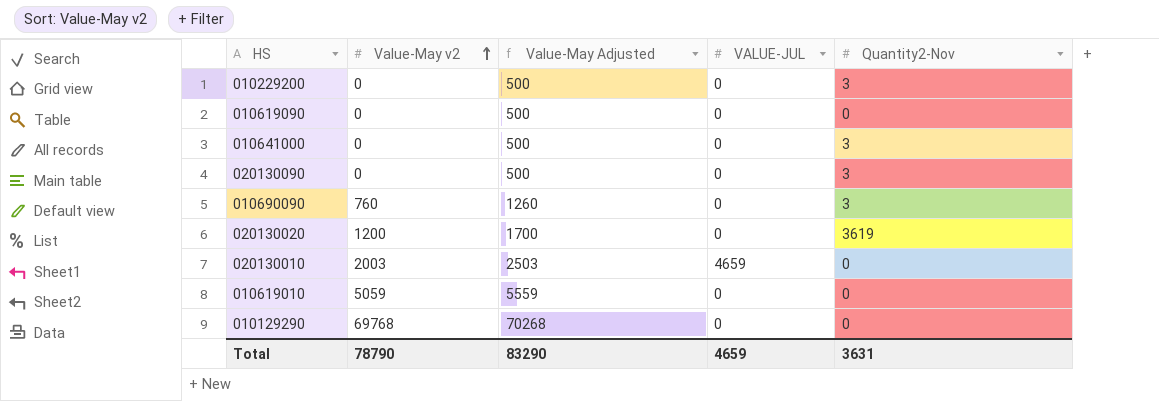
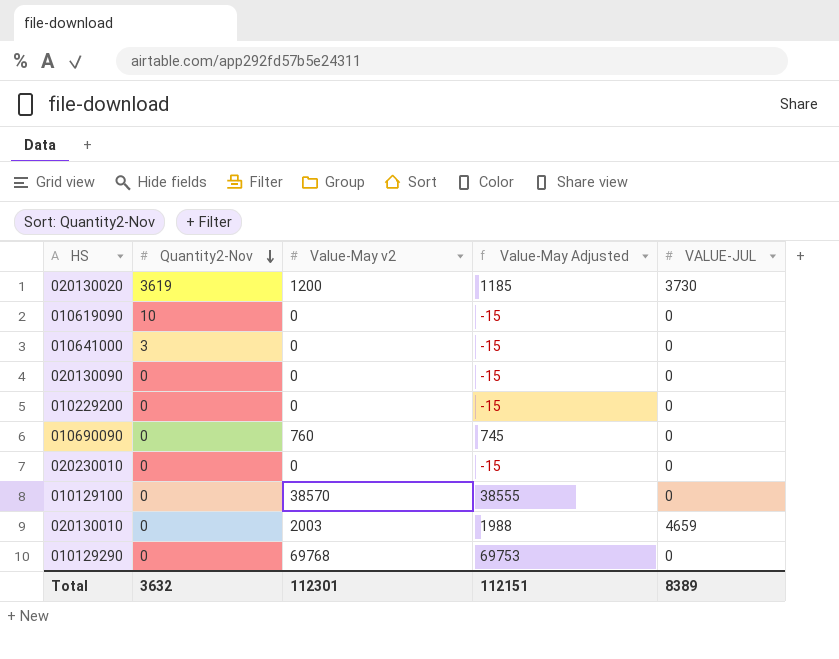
row order: Value-May v2 ascending -> Quantity2-Nov descending
column Quantity2-Nov | position: 5 -> 2
column Value-May Adjusted | formula: [Value-May v2] + 500 -> [Value-May v2] - 15
row 010619010: 5059 | 5559 | 0 | 0 -> none
020130020 | VALUE-JUL: 0 -> 3730
010619090 | Quantity2-Nov: 0 -> 10
020130090 | Quantity2-Nov: 3 -> 0
010229200 | Quantity2-Nov: 3 -> 0
010690090 | Quantity2-Nov: 3 -> 0
row 020230010: none -> 0 | 0 | -15 | 0
row 010129100: none -> 0 | 38570 | 38555 | 0
Total | Quantity2-Nov: 3631 -> 3632
Total | Value-May v2: 78790 -> 112301
Total | Value-May Adjusted: 83290 -> 112151
Total | VALUE-JUL: 4659 -> 8389

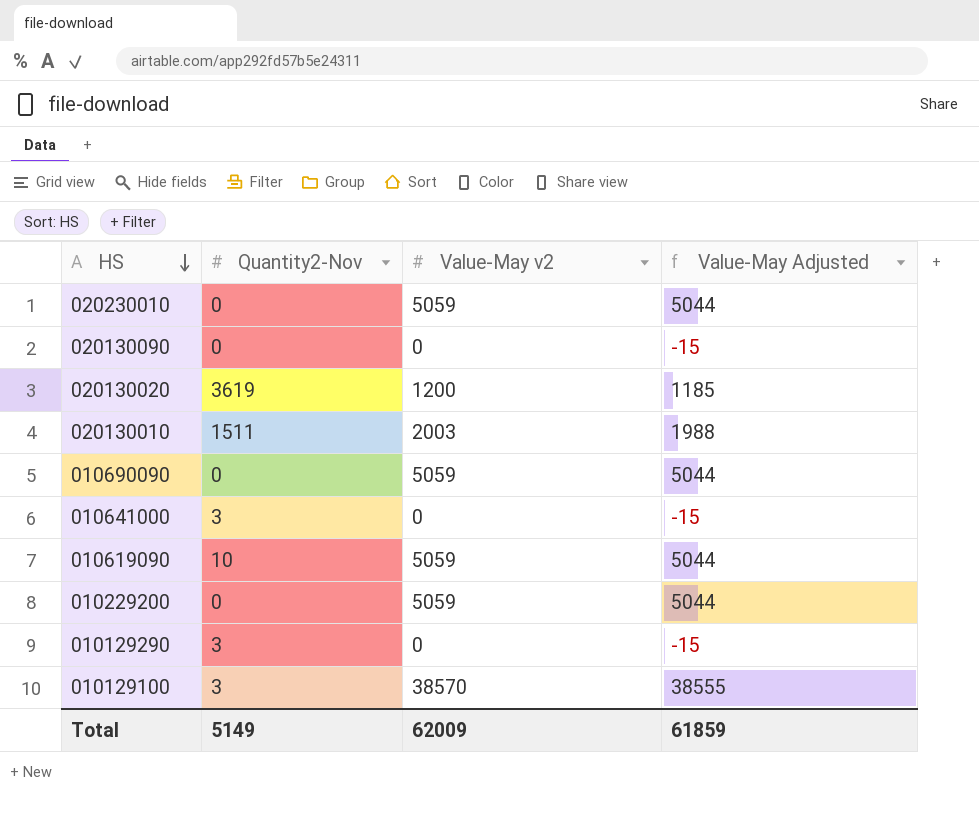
row order: Quantity2-Nov descending -> HS descending
column VALUE-JUL | position: 5 -> none
020230010 | Value-May v2: 0 -> 5059
020230010 | Value-May Adjusted: -15 -> 5044
020130010 | Quantity2-Nov: 0 -> 1511
010690090 | Value-May v2: 760 -> 5059
010690090 | Value-May Adjusted: 745 -> 5044
010619090 | Value-May v2: 0 -> 5059
010619090 | Value-May Adjusted: -15 -> 5044
010229200 | Value-May v2: 0 -> 5059
010229200 | Value-May Adjusted: -15 -> 5044
010129290 | Quantity2-Nov: 0 -> 3
010129290 | Value-May v2: 69768 -> 0
010129290 | Value-May Adjusted: 69753 -> -15
010129100 | Quantity2-Nov: 0 -> 3
Total | Quantity2-Nov: 3632 -> 5149
Total | Value-May v2: 112301 -> 62009
Total | Value-May Adjusted: 112151 -> 61859

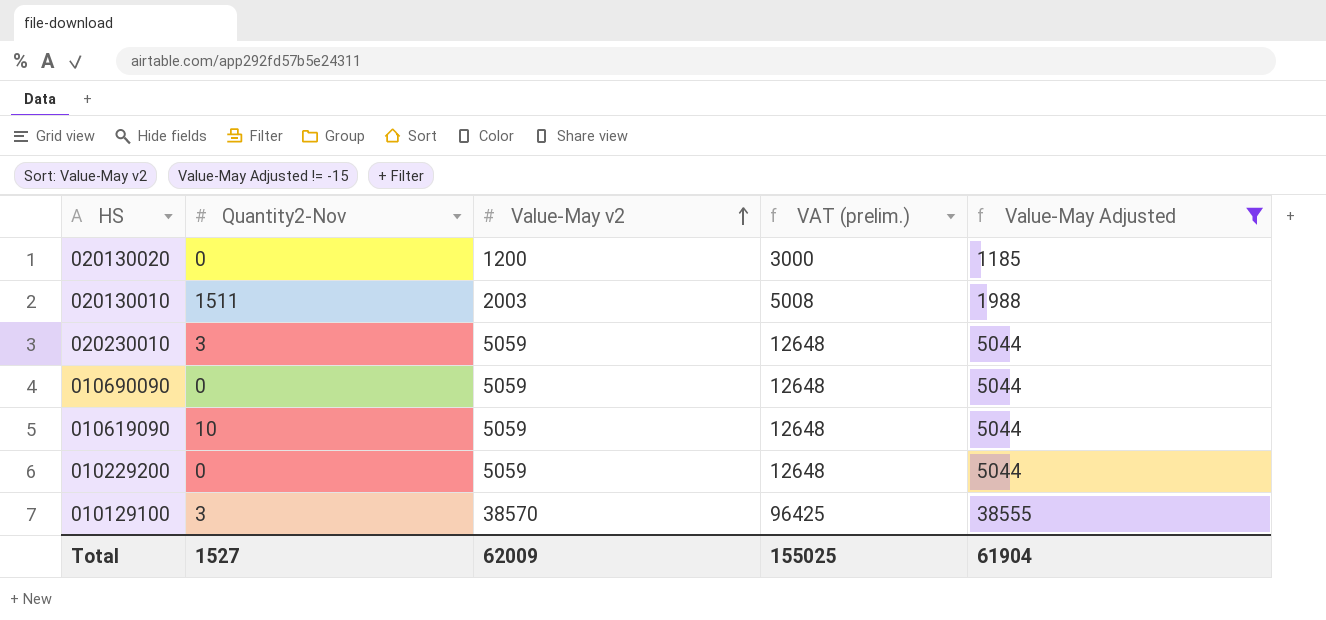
filter: none -> Value-May Adjusted != -15
row order: HS descending -> Value-May v2 ascending
column VAT (prelim.) | formula: none -> [Value-May v2] * 2.5
020130020 | Quantity2-Nov: 3619 -> 0
020230010 | Quantity2-Nov: 0 -> 3
Total | Quantity2-Nov: 5149 -> 1527
Total | Value-May Adjusted: 61859 -> 61904

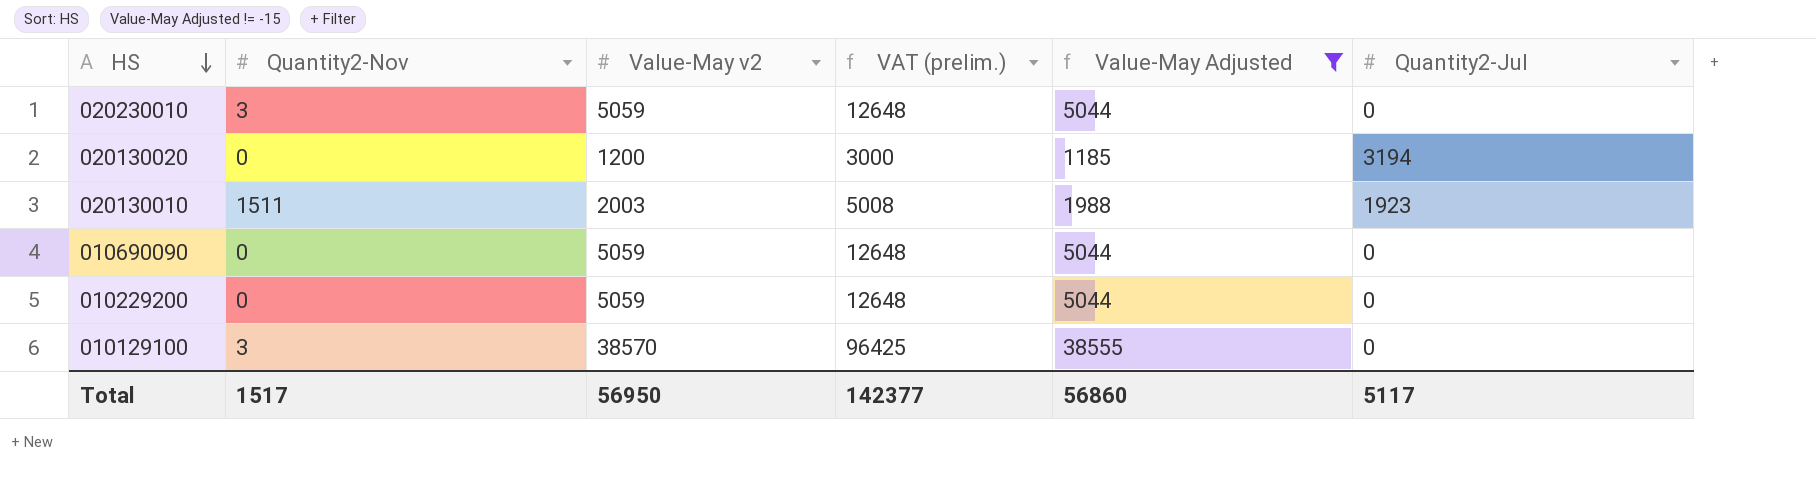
row order: Value-May v2 ascending -> HS descending
column Quantity2-Jul | position: none -> 6
row 010619090: 10 | 5059 | 12648 | 5044 -> none
Total | Quantity2-Nov: 1527 -> 1517
Total | Value-May v2: 62009 -> 56950
Total | VAT (prelim.): 155025 -> 142377
Total | Value-May Adjusted: 61904 -> 56860

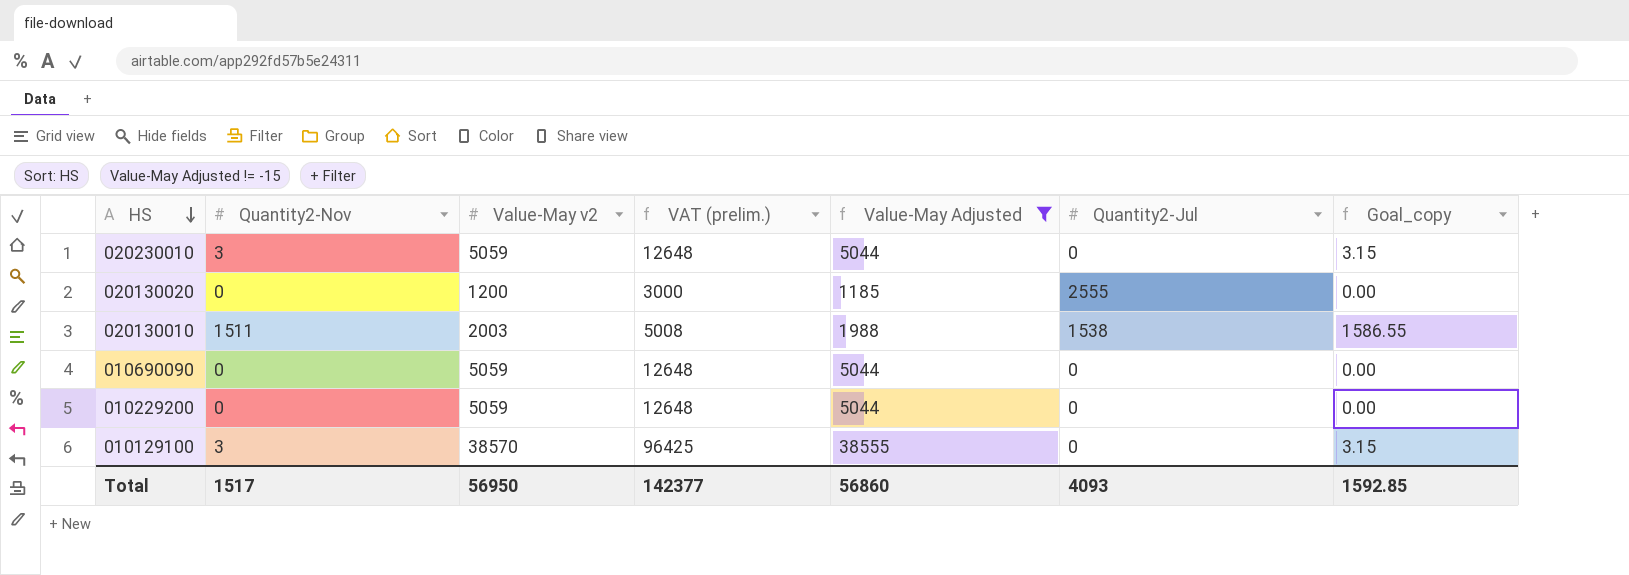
column Goal_copy | formula: none -> [Quantity2-Nov] * 1.05
020130020 | Quantity2-Jul: 3194 -> 2555
020130010 | Quantity2-Jul: 1923 -> 1538
Total | Quantity2-Jul: 5117 -> 4093

